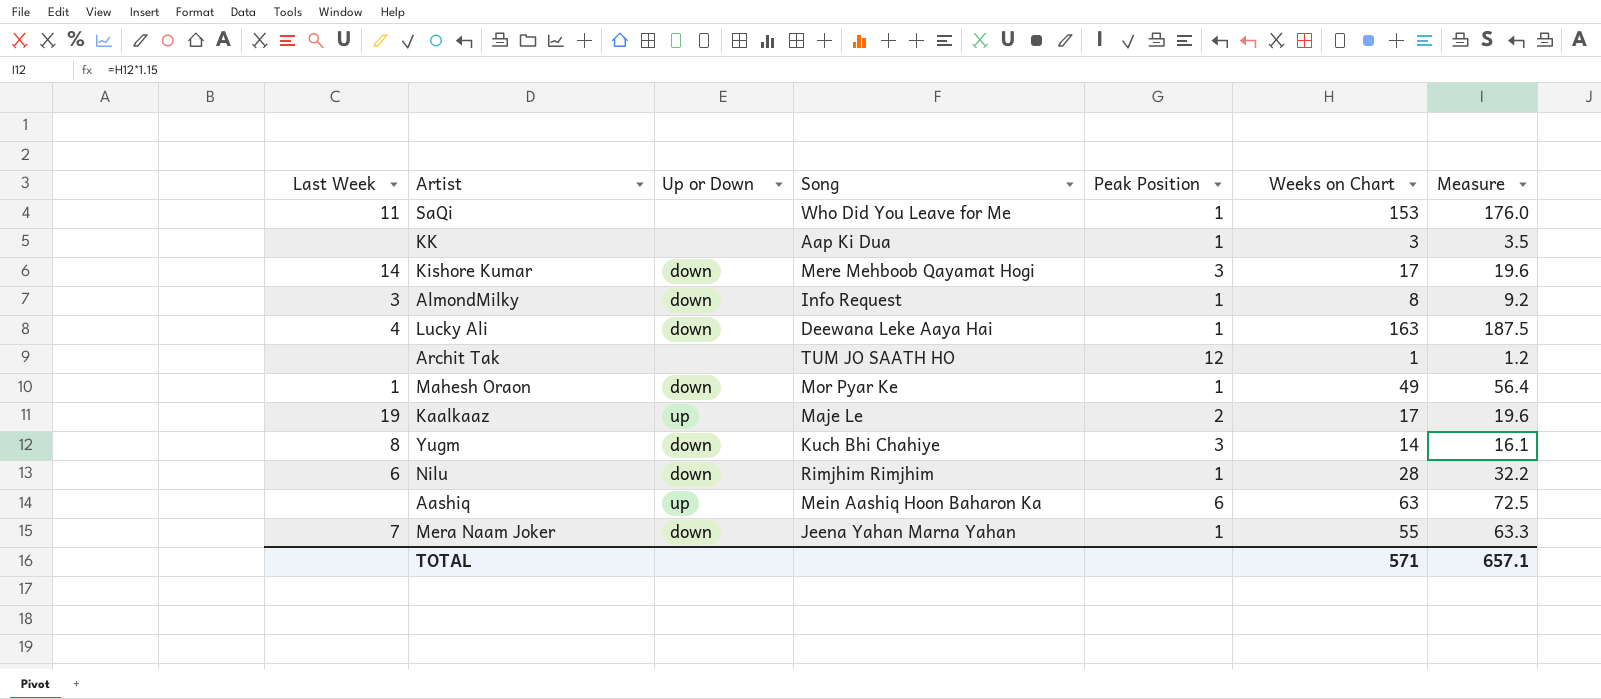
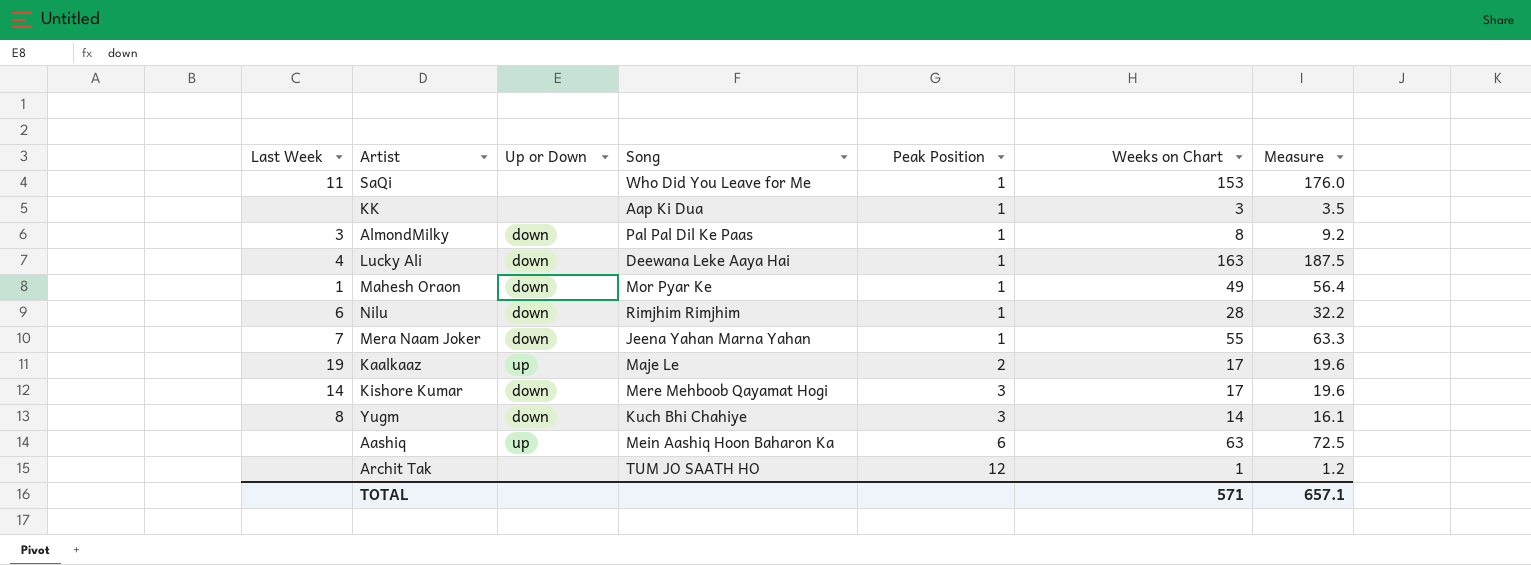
row order: none -> Peak Position ascending
AlmondMilky | Song: Info Request -> Pal Pal Dil Ke Paas

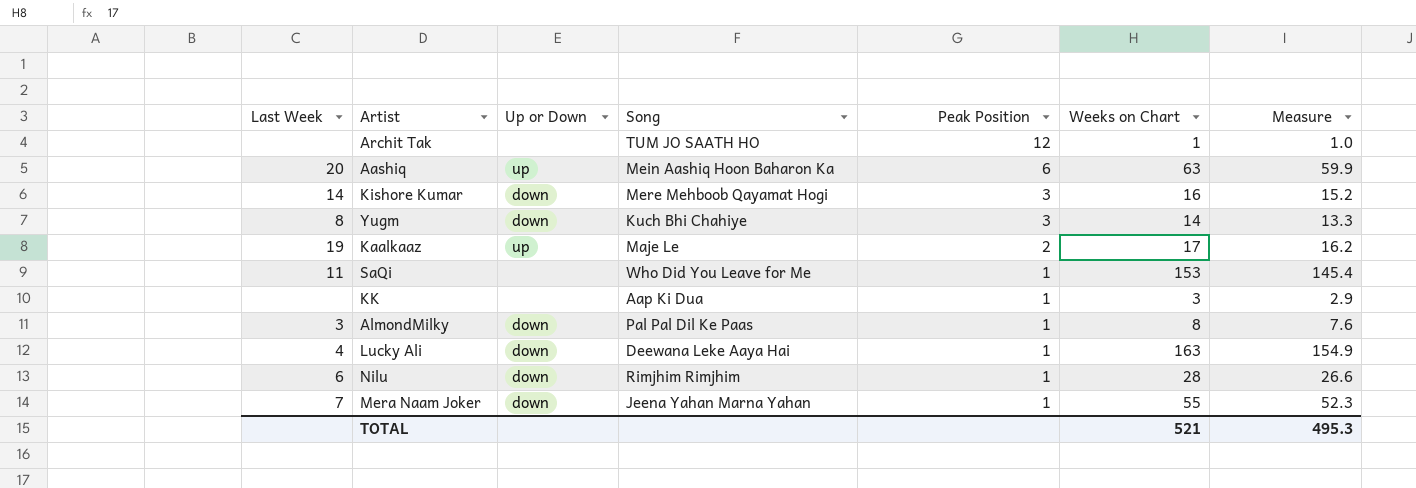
row order: Peak Position ascending -> Peak Position descending
column Measure | formula: [Weeks on Chart] * 1.15 -> [Weeks on Chart] * 0.95
row Mahesh Oraon: 1 | down | Mor Pyar Ke | 1 | 49 | 56.4 -> none
Aashiq | Last Week: none -> 20
Kishore Kumar | Weeks on Chart: 17 -> 16
TOTAL | Weeks on Chart: 571 -> 521
TOTAL | Measure: 657.1 -> 495.3

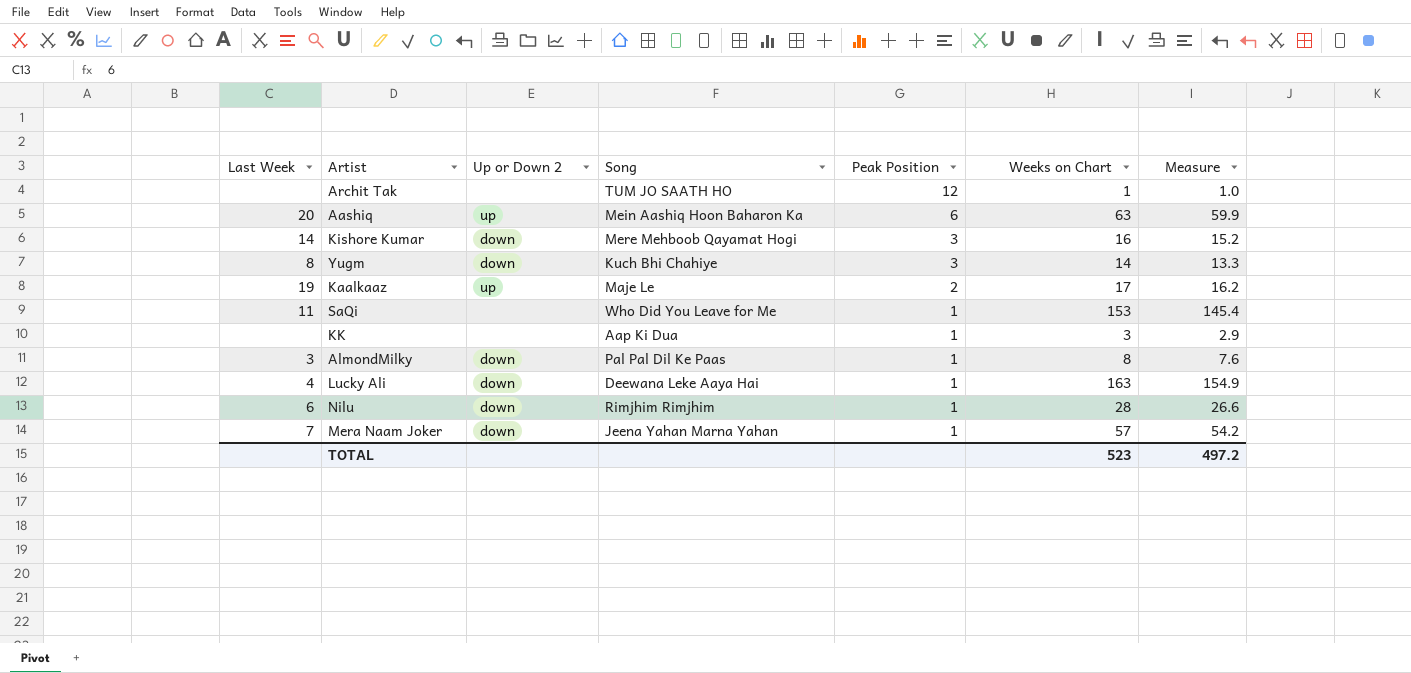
column name: Up or Down -> Up or Down 2
Mera Naam Joker | Weeks on Chart: 55 -> 57
Mera Naam Joker | Measure: 52.3 -> 54.2
TOTAL | Weeks on Chart: 521 -> 523
TOTAL | Measure: 495.3 -> 497.2

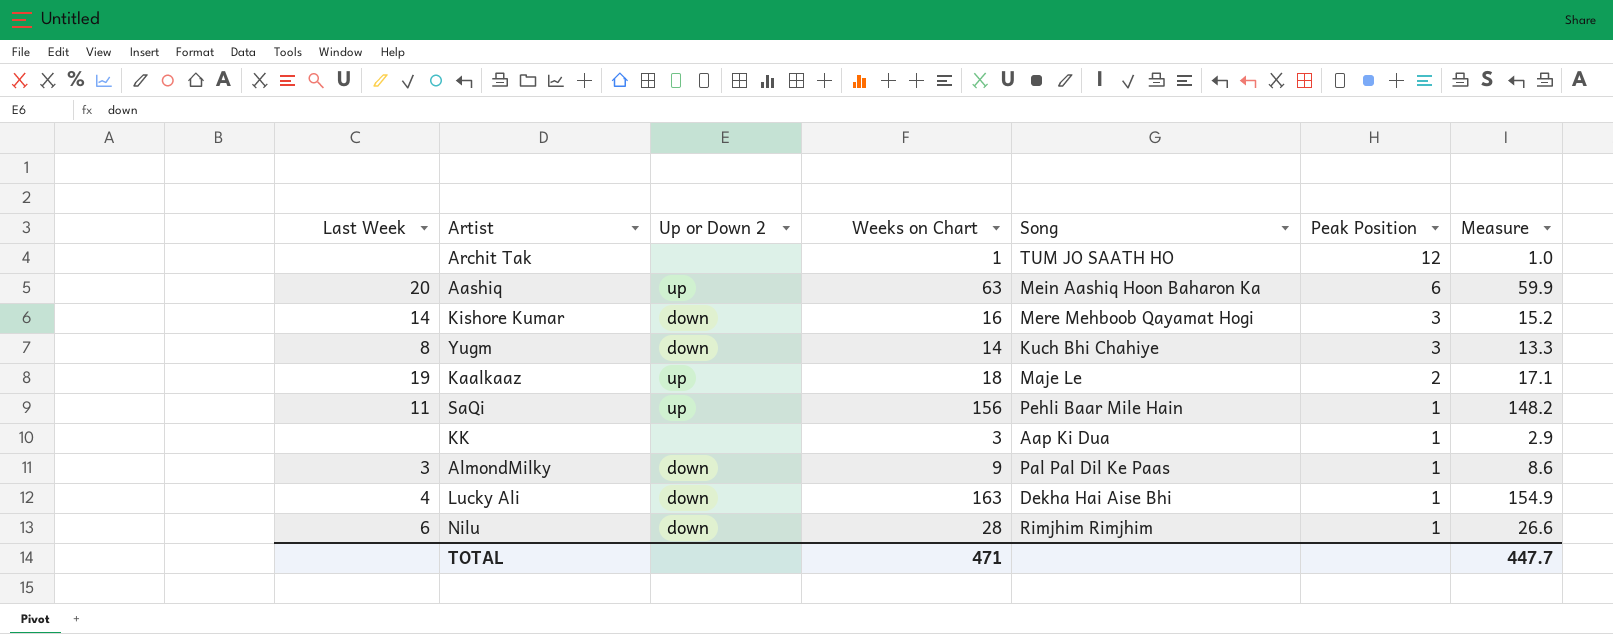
column Weeks on Chart | position: 6 -> 4
row Mera Naam Joker: 7 | down | Jeena Yahan Marna Yahan | 1 | 57 | 54.2 -> none
Kaalkaaz | Weeks on Chart: 17 -> 18
Kaalkaaz | Measure: 16.2 -> 17.1
SaQi | Up or Down 2: none -> up
SaQi | Weeks on Chart: 153 -> 156
SaQi | Song: Who Did You Leave for Me -> Pehli Baar Mile Hain
SaQi | Measure: 145.4 -> 148.2
AlmondMilky | Weeks on Chart: 8 -> 9
AlmondMilky | Measure: 7.6 -> 8.6
Lucky Ali | Song: Deewana Leke Aaya Hai -> Dekha Hai Aise Bhi
TOTAL | Weeks on Chart: 523 -> 471
TOTAL | Measure: 497.2 -> 447.7

